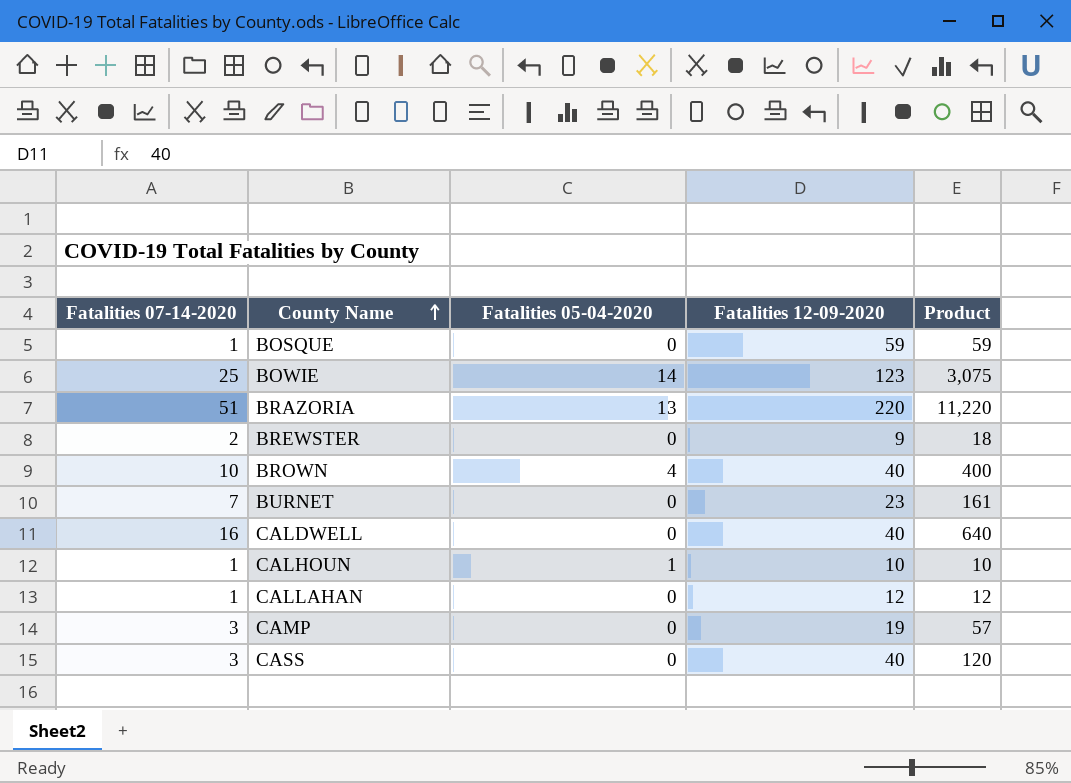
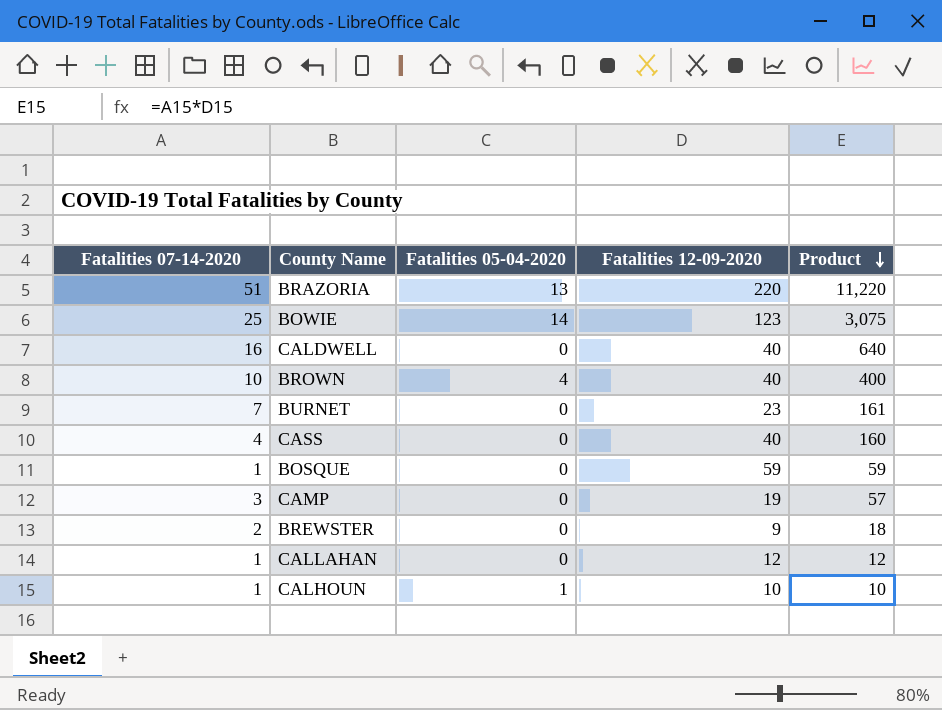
row order: County Name ascending -> Product descending
CASS | Fatalities 07-14-2020: 3 -> 4
CASS | Product: 120 -> 160

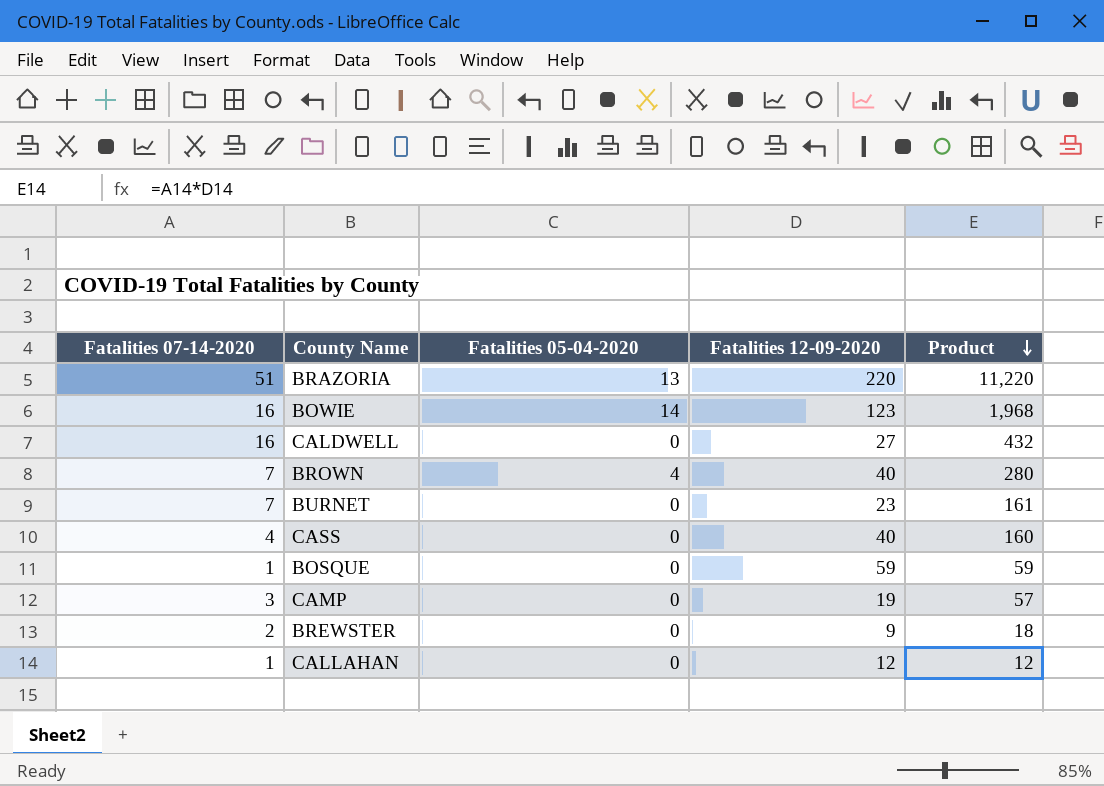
row CALHOUN: 1 | 1 | 10 | 10 -> none
BOWIE | Fatalities 07-14-2020: 25 -> 16
BOWIE | Product: 3,075 -> 1,968
CALDWELL | Fatalities 12-09-2020: 40 -> 27
CALDWELL | Product: 640 -> 432
BROWN | Fatalities 07-14-2020: 10 -> 7
BROWN | Product: 400 -> 280

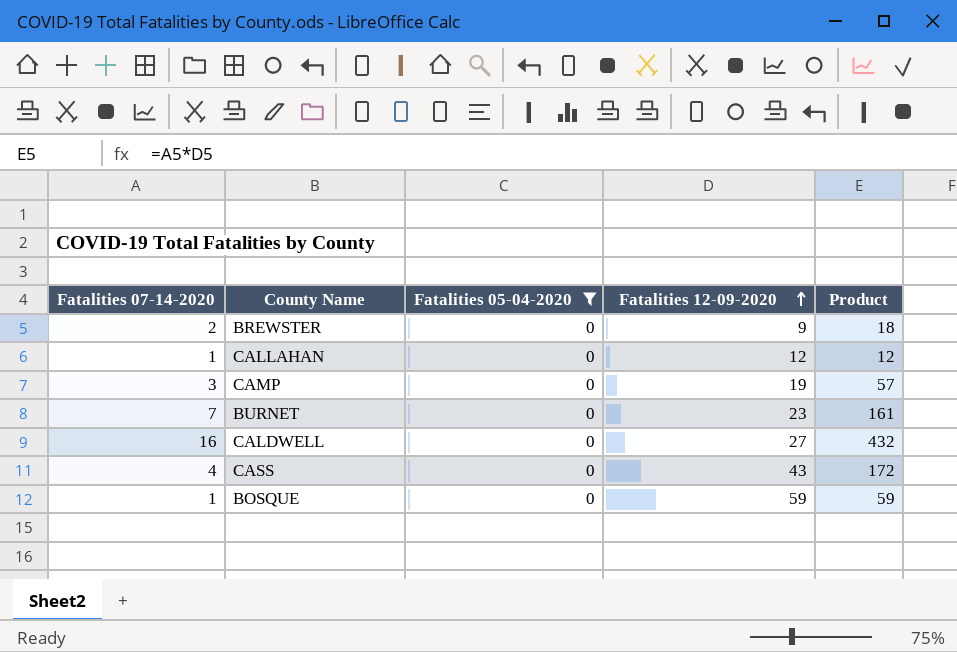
filter: none -> Fatalities 05-04-2020 = 0
row order: Product descending -> Fatalities 12-09-2020 ascending
CASS | Fatalities 12-09-2020: 40 -> 43
CASS | Product: 160 -> 172

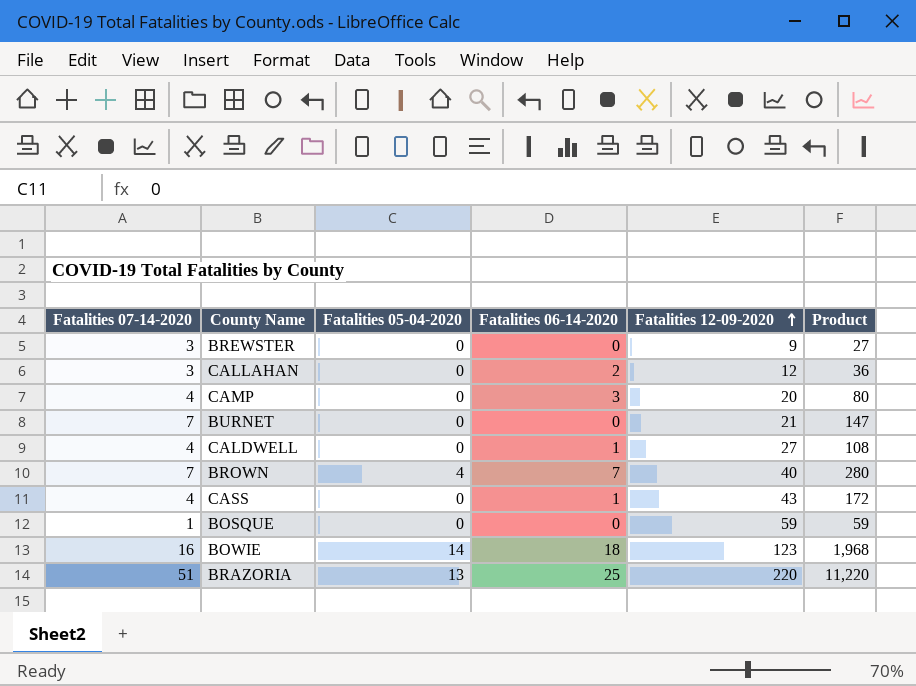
filter: Fatalities 05-04-2020 = 0 -> none
column Fatalities 06-14-2020 | position: none -> 4
BREWSTER | Fatalities 07-14-2020: 2 -> 3
BREWSTER | Product: 18 -> 27
CALLAHAN | Fatalities 07-14-2020: 1 -> 3
CALLAHAN | Product: 12 -> 36
CAMP | Fatalities 07-14-2020: 3 -> 4
CAMP | Fatalities 12-09-2020: 19 -> 20
CAMP | Product: 57 -> 80
BURNET | Fatalities 12-09-2020: 23 -> 21
BURNET | Product: 161 -> 147
CALDWELL | Fatalities 07-14-2020: 16 -> 4
CALDWELL | Product: 432 -> 108

